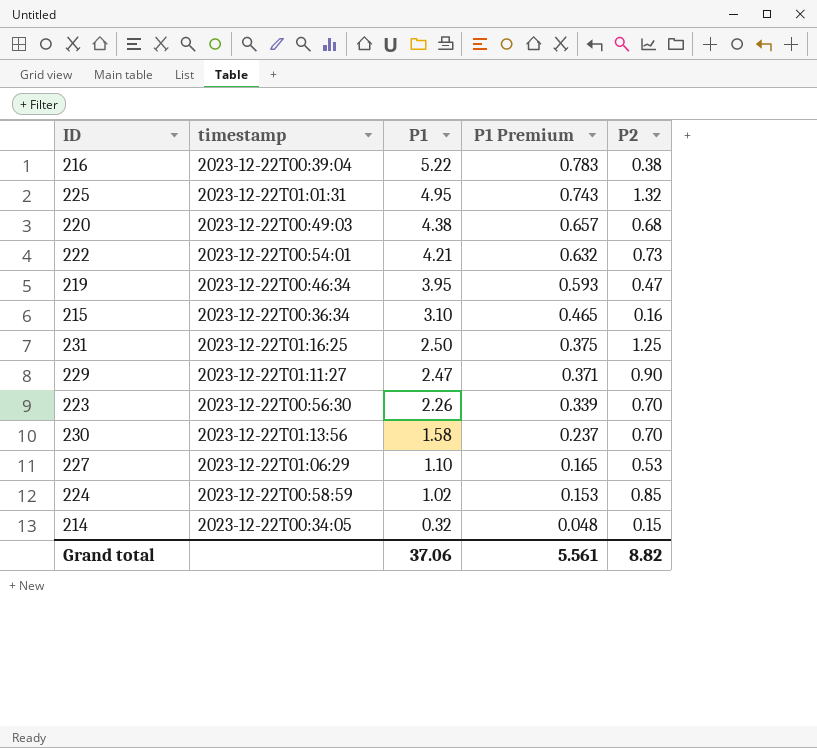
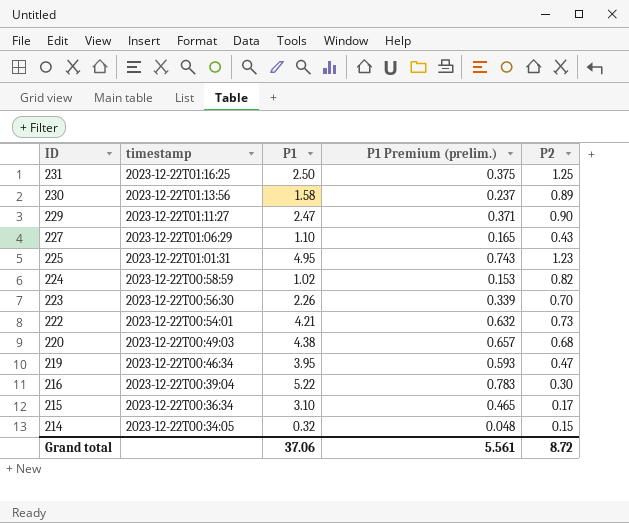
row order: P1 descending -> ID descending
column name: P1 Premium -> P1 Premium (prelim.)
230 | P2: 0.70 -> 0.89
227 | P2: 0.53 -> 0.43
225 | P2: 1.32 -> 1.23
224 | P2: 0.85 -> 0.82
216 | P2: 0.38 -> 0.30
215 | P2: 0.16 -> 0.17
Grand total | P2: 8.82 -> 8.72

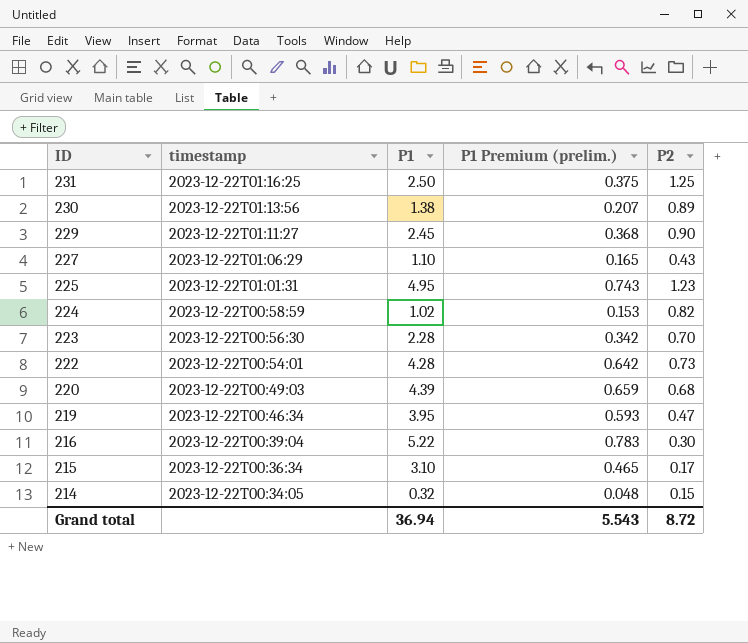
230 | P1: 1.58 -> 1.38
230 | P1 Premium (prelim.): 0.237 -> 0.207
229 | P1: 2.47 -> 2.45
229 | P1 Premium (prelim.): 0.371 -> 0.368
223 | P1: 2.26 -> 2.28
223 | P1 Premium (prelim.): 0.339 -> 0.342
222 | P1: 4.21 -> 4.28
222 | P1 Premium (prelim.): 0.632 -> 0.642
220 | P1: 4.38 -> 4.39
220 | P1 Premium (prelim.): 0.657 -> 0.659
Grand total | P1: 37.06 -> 36.94
Grand total | P1 Premium (prelim.): 5.561 -> 5.543

